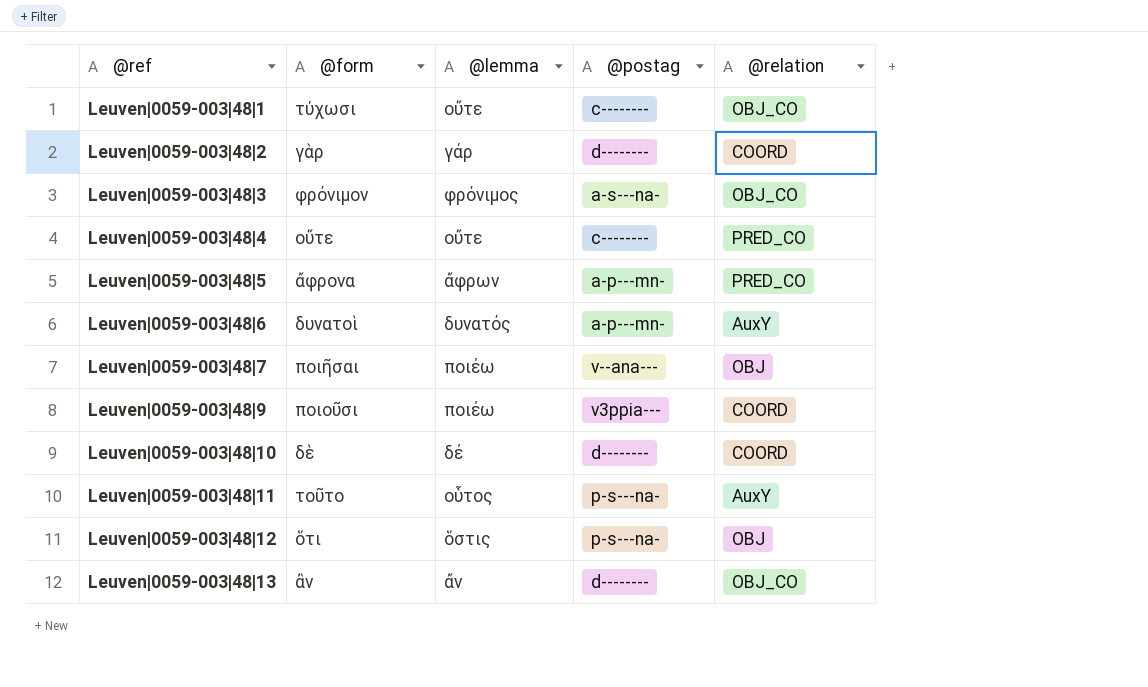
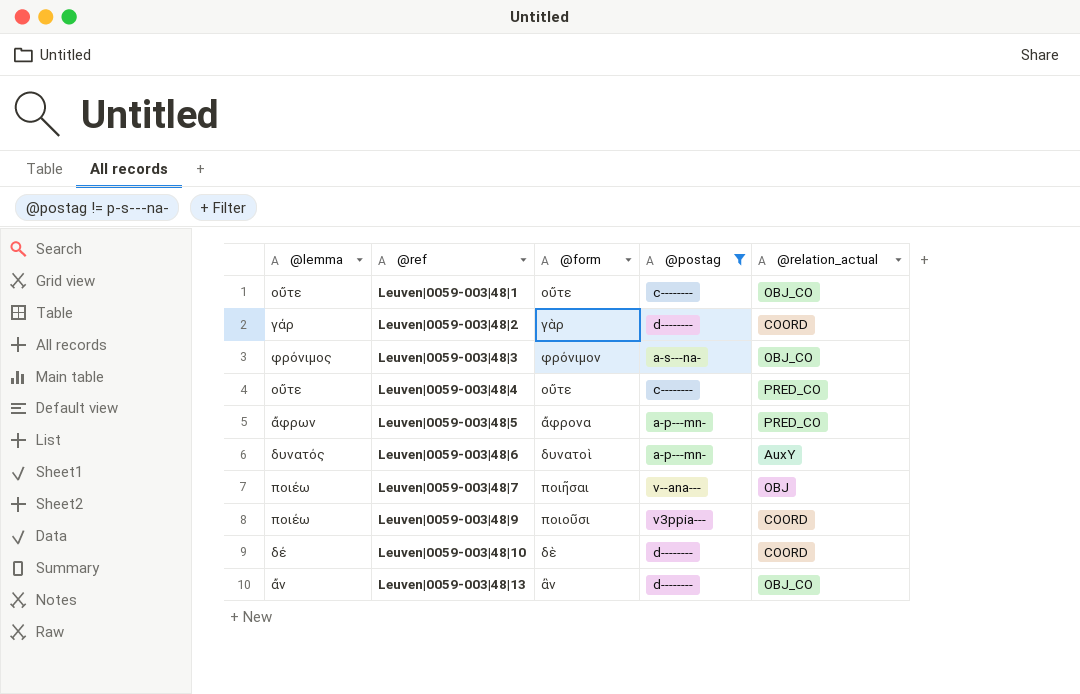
filter: none -> @postag != p-s---na-
column @lemma | position: 3 -> 1
column name: @relation -> @relation_actual
Leuven|0059-003|48|1 | @form: τύχωσι -> οὔτε

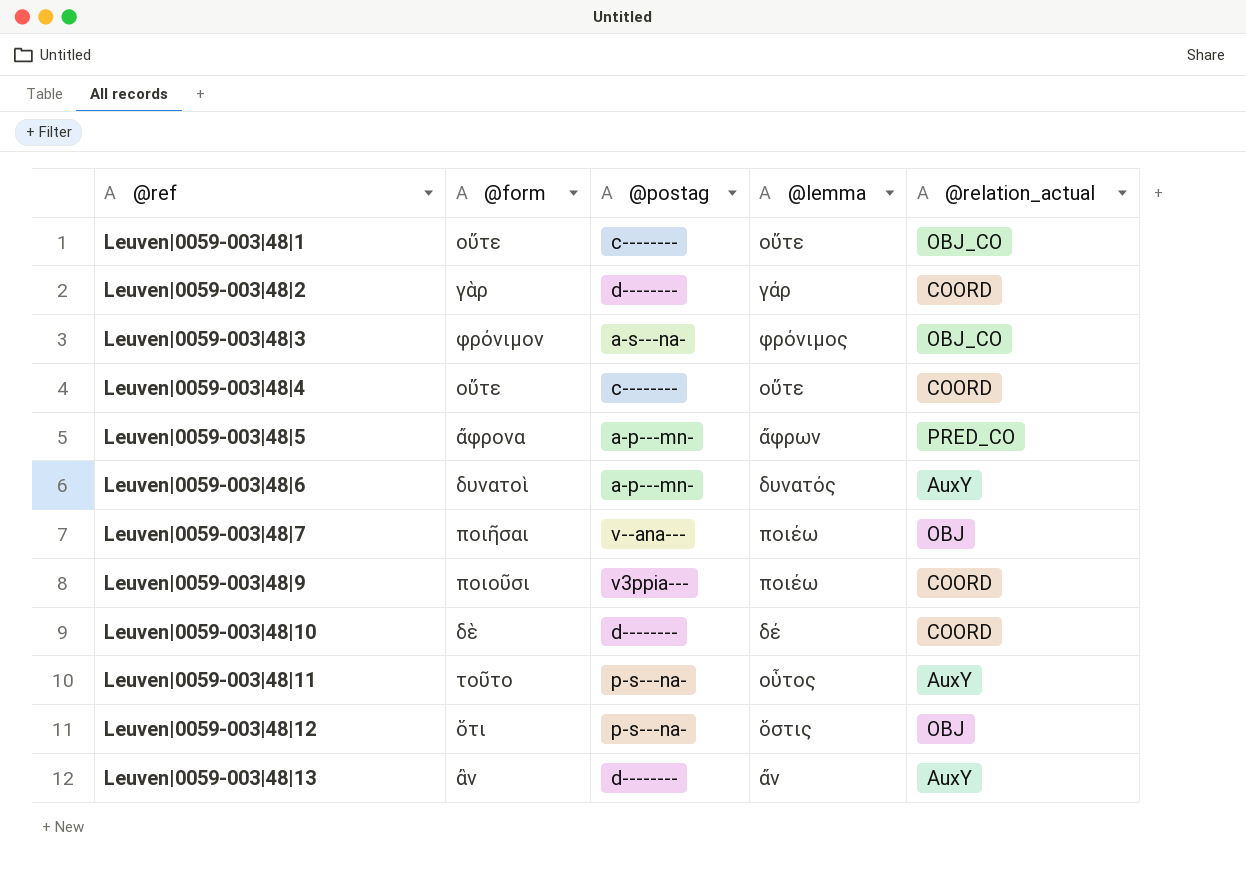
filter: @postag != p-s---na- -> none
column @lemma | position: 1 -> 4
Leuven|0059-003|48|4 | @relation_actual: PRED_CO -> COORD
Leuven|0059-003|48|13 | @relation_actual: OBJ_CO -> AuxY

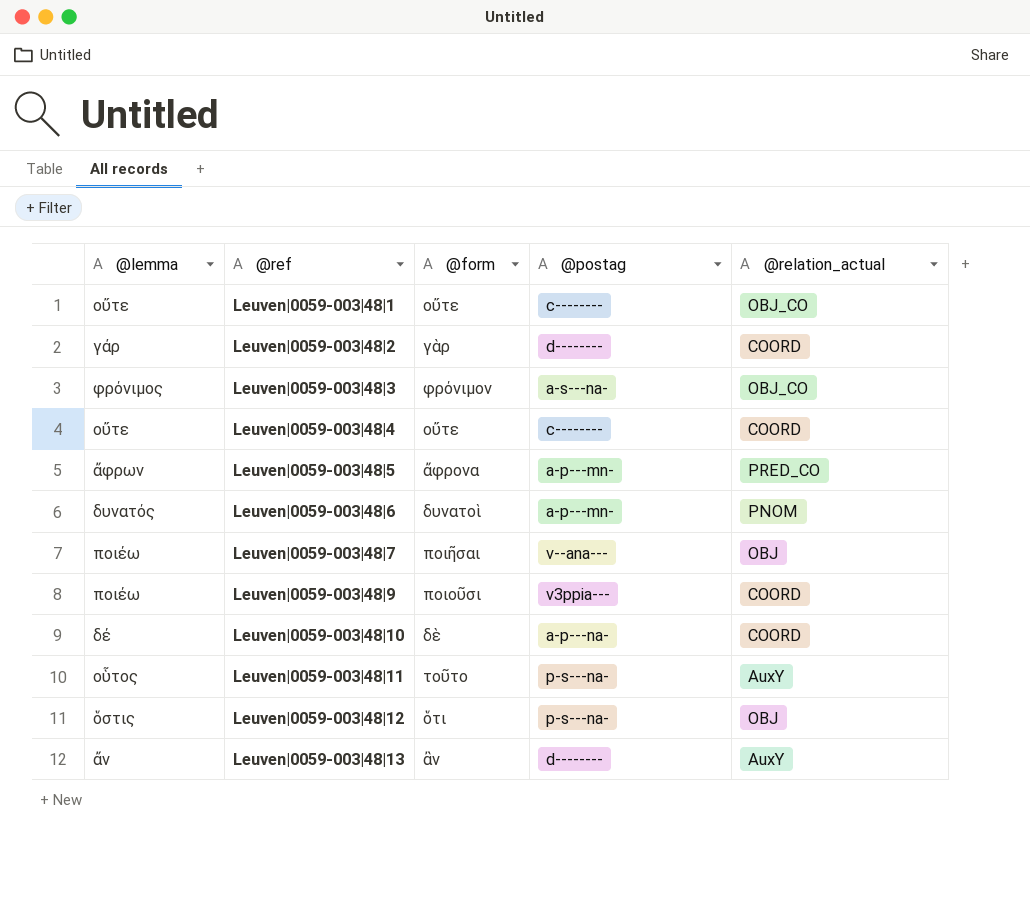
column @lemma | position: 4 -> 1
Leuven|0059-003|48|6 | @relation_actual: AuxY -> PNOM
Leuven|0059-003|48|10 | @postag: d-------- -> a-p---na-

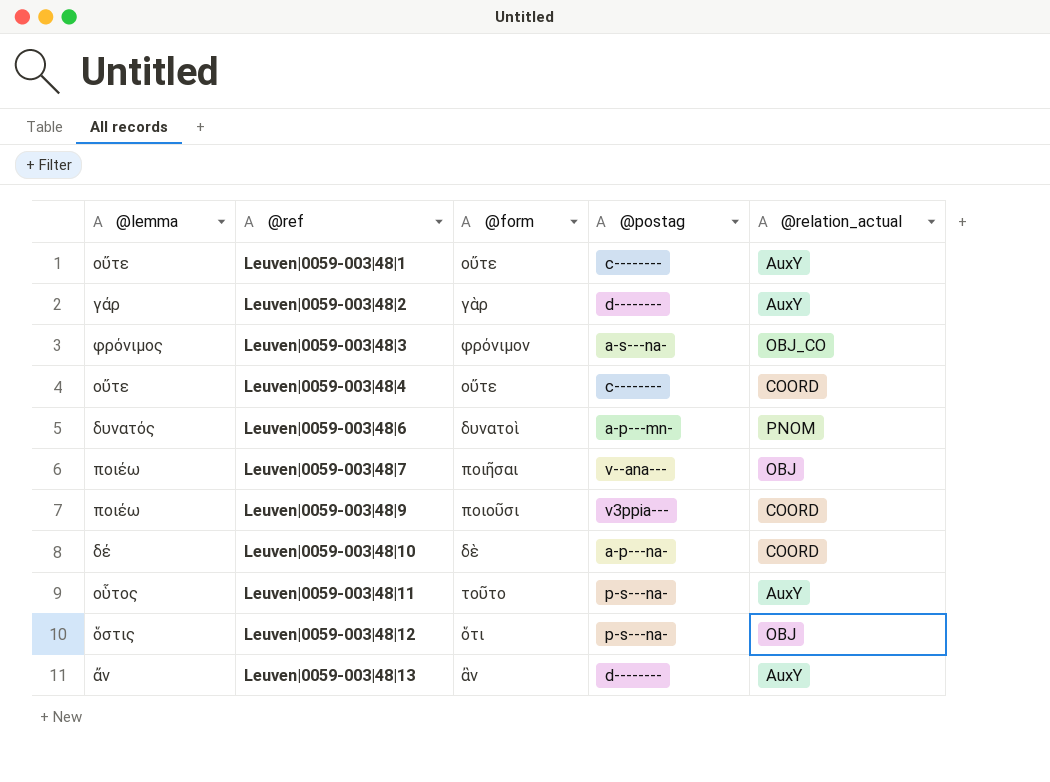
row Leuven|0059-003|48|5: ἄφρων | ἄφρονα | a-p---mn- | PRED_CO -> none
Leuven|0059-003|48|1 | @relation_actual: OBJ_CO -> AuxY
Leuven|0059-003|48|2 | @relation_actual: COORD -> AuxY

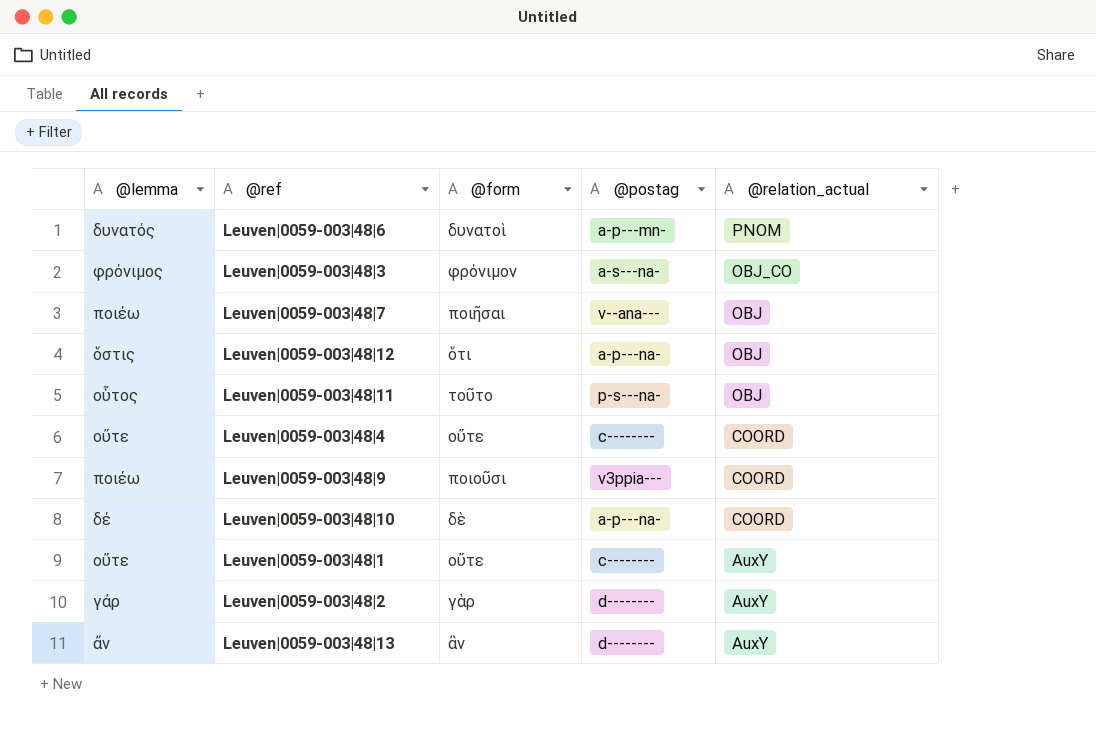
row order: @ref ascending -> @relation_actual descending
Leuven|0059-003|48|12 | @postag: p-s---na- -> a-p---na-
Leuven|0059-003|48|11 | @relation_actual: AuxY -> OBJ

